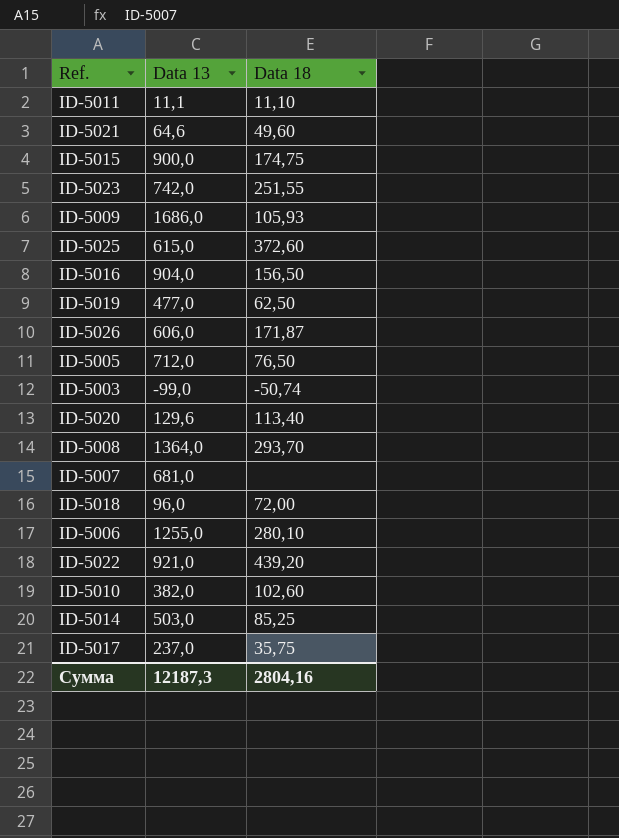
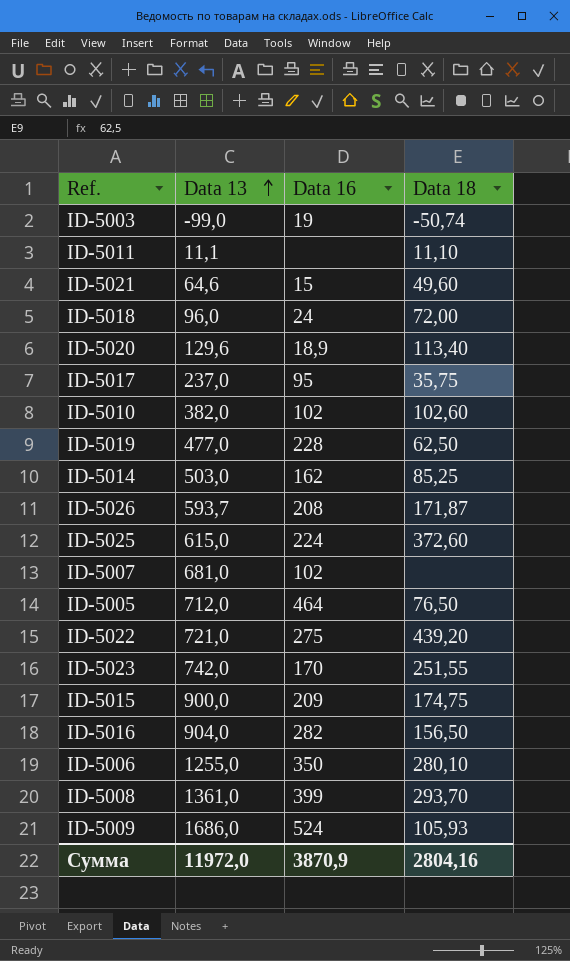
row order: none -> Data 13 ascending
column Data 16 | position: none -> 3
ID-5026 | Data 13: 606,0 -> 593,7
ID-5022 | Data 13: 921,0 -> 721,0
ID-5008 | Data 13: 1364,0 -> 1361,0
Сумма | Data 13: 12187,3 -> 11972,0

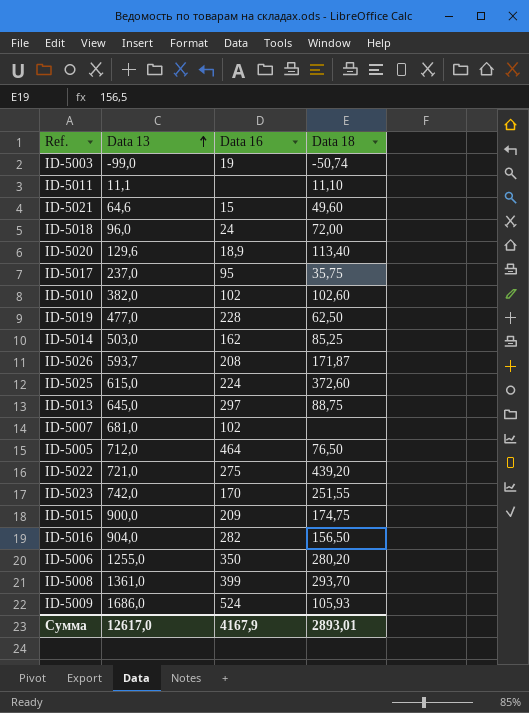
row ID-5013: none -> 645,0 | 297 | 88,75
ID-5006 | Data 18: 280,10 -> 280,20
Сумма | Data 13: 11972,0 -> 12617,0
Сумма | Data 16: 3870,9 -> 4167,9
Сумма | Data 18: 2804,16 -> 2893,01

